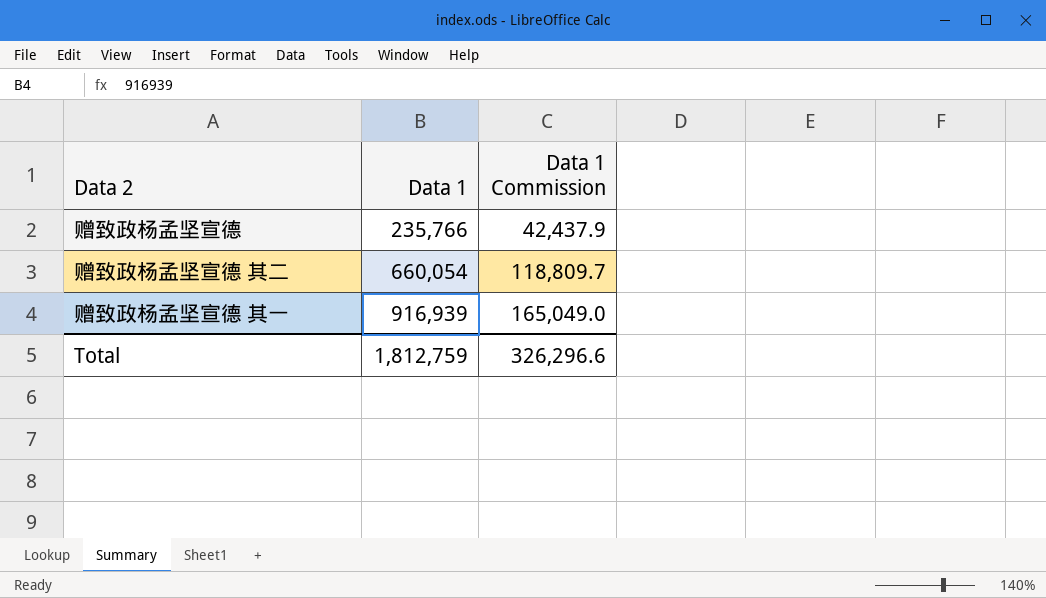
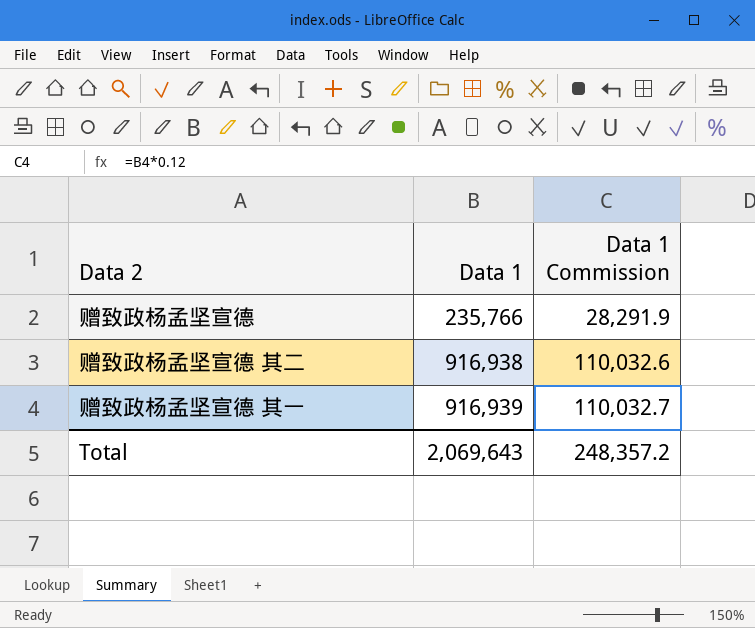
column Data 1 Commission | formula: [Data 1] * 0.18 -> [Data 1] * 0.12
赠致政杨孟坚宣德 其二 | Data 1: 660,054 -> 916,938
Total | Data 1: 1,812,759 -> 2,069,643
Total | Data 1 Commission: 326,296.6 -> 248,357.2

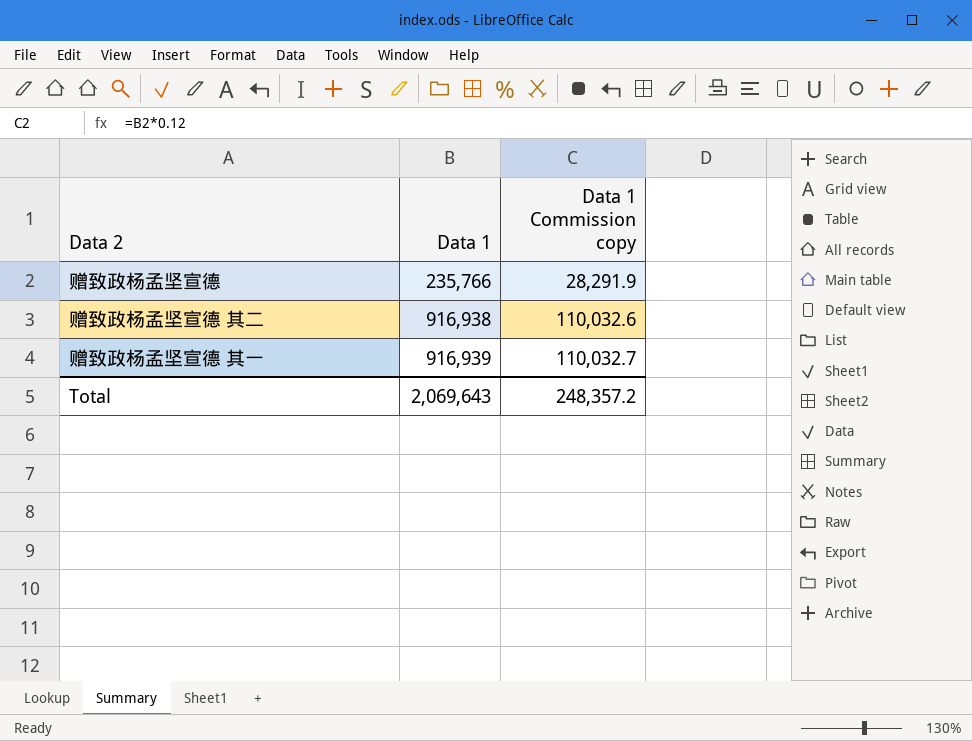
column name: Data 1 Commission -> Data 1 Commission copy

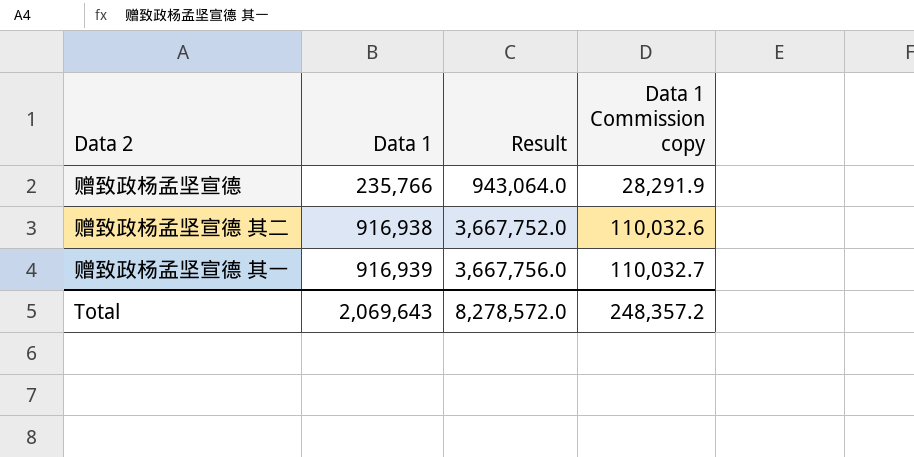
column Result | formula: none -> [Data 1] * 4

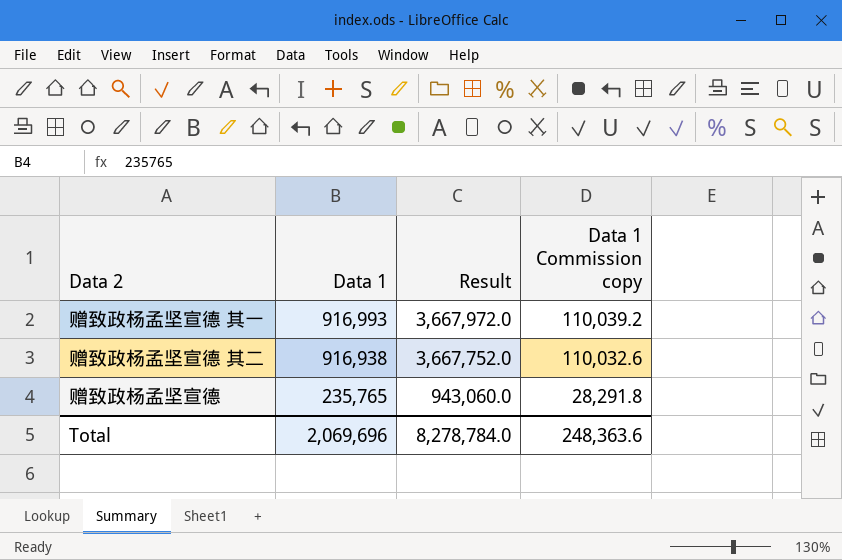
row order: Data 1 ascending -> Data 1 descending
赠致政杨孟坚宣德 其一 | Data 1: 916,939 -> 916,993
赠致政杨孟坚宣德 其一 | Result: 3,667,756.0 -> 3,667,972.0
赠致政杨孟坚宣德 其一 | Data 1 Commission copy: 110,032.7 -> 110,039.2
赠致政杨孟坚宣德 | Data 1: 235,766 -> 235,765
赠致政杨孟坚宣德 | Result: 943,064.0 -> 943,060.0
赠致政杨孟坚宣德 | Data 1 Commission copy: 28,291.9 -> 28,291.8
Total | Data 1: 2,069,643 -> 2,069,696
Total | Result: 8,278,572.0 -> 8,278,784.0
Total | Data 1 Commission copy: 248,357.2 -> 248,363.6

